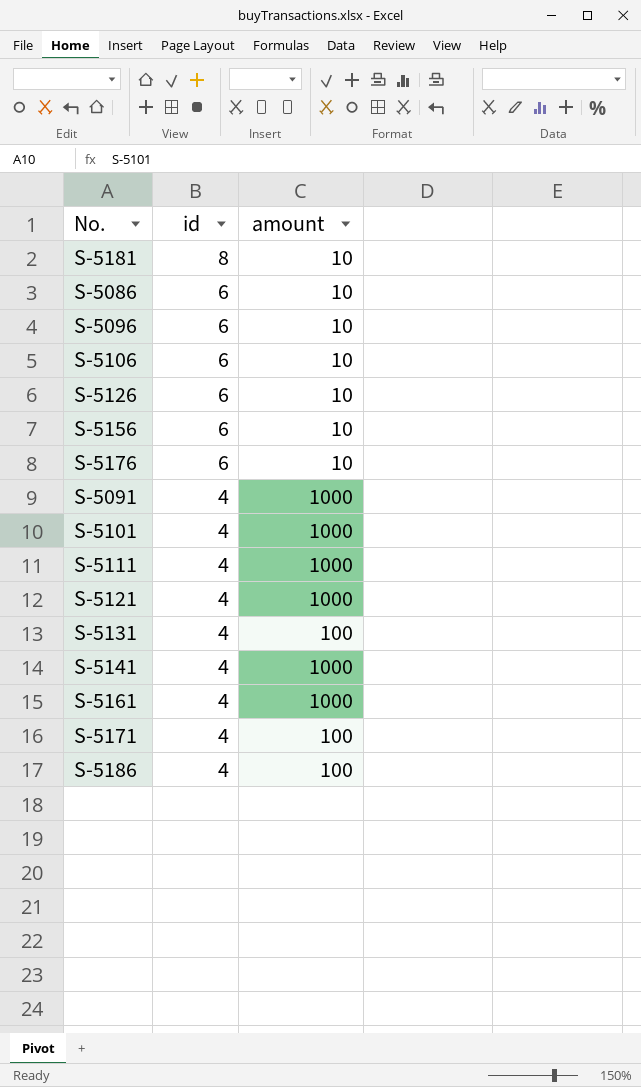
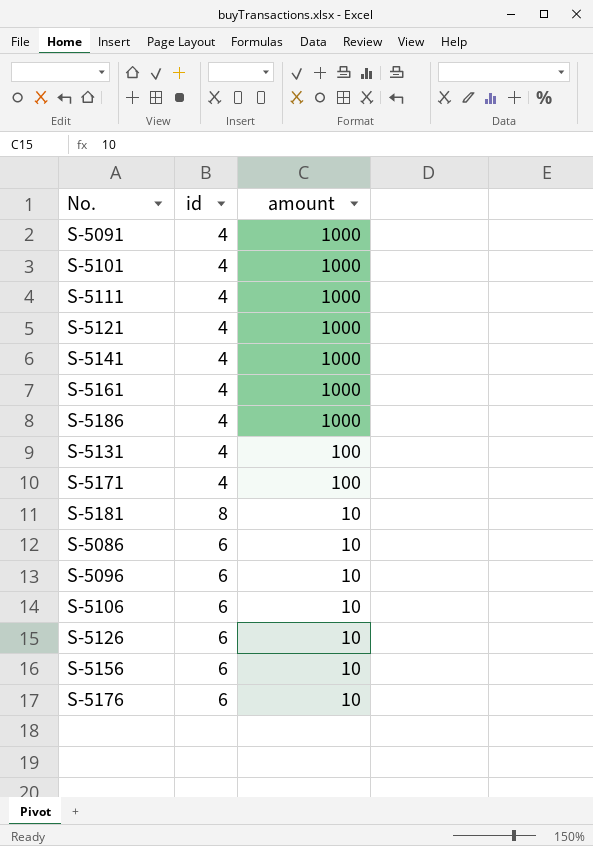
row order: id descending -> amount descending
S-5186 | amount: 100 -> 1000

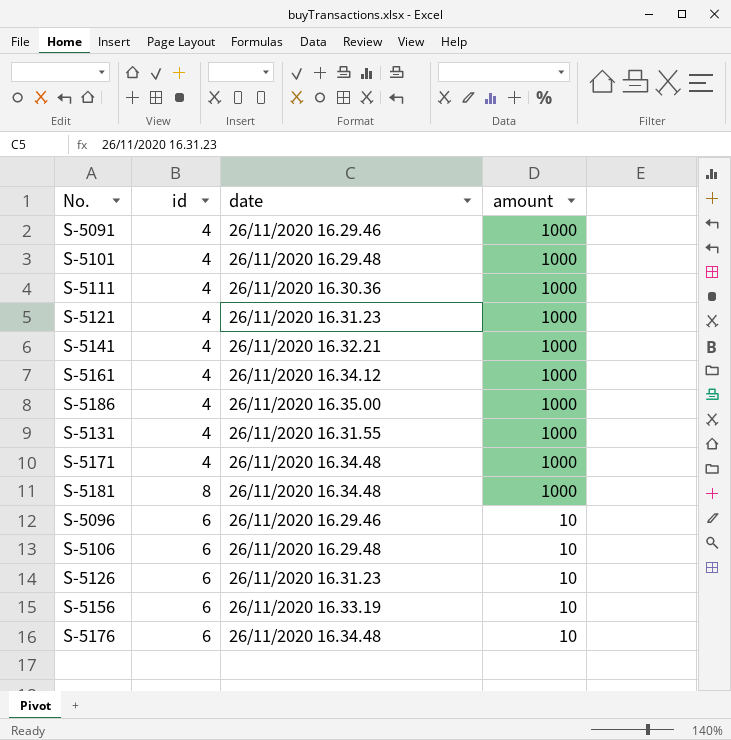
column date | position: none -> 3
row S-5086: 6 | 10 -> none
S-5131 | amount: 100 -> 1000
S-5171 | amount: 100 -> 1000
S-5181 | amount: 10 -> 1000

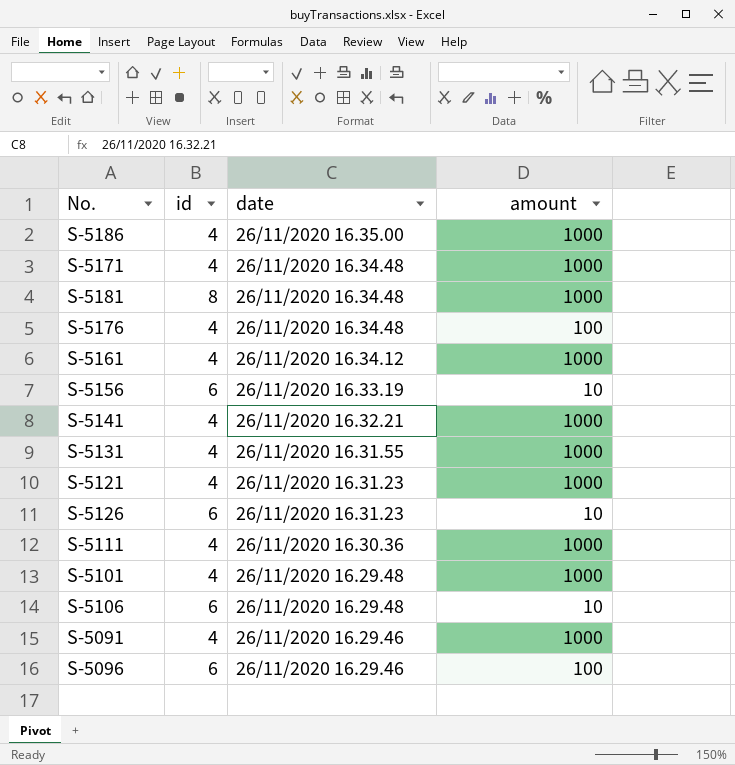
row order: amount descending -> date descending
S-5176 | id: 6 -> 4
S-5176 | amount: 10 -> 100
S-5096 | amount: 10 -> 100

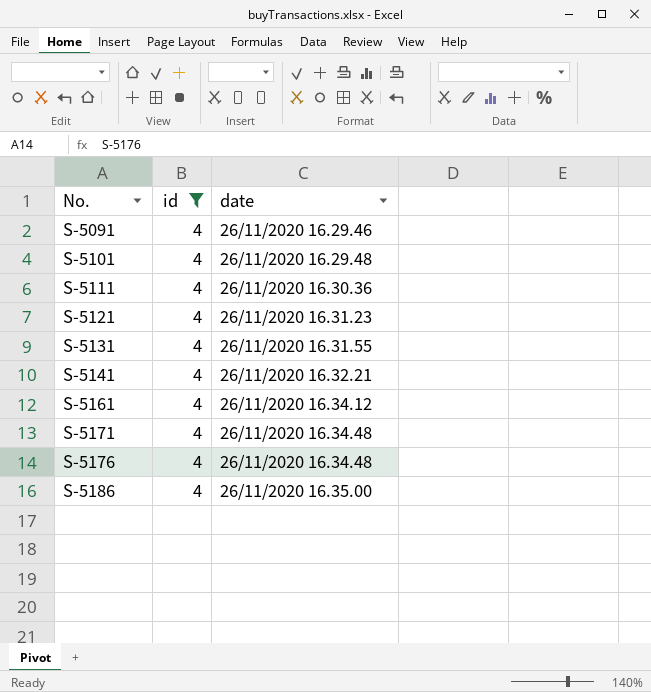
filter: none -> id = 4
row order: date descending -> No. ascending
column amount | position: 4 -> none

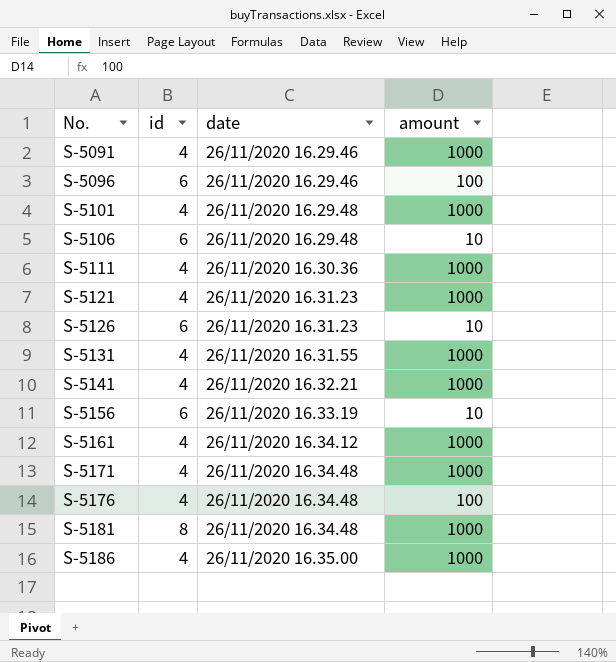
filter: id = 4 -> none
column amount | position: none -> 4

